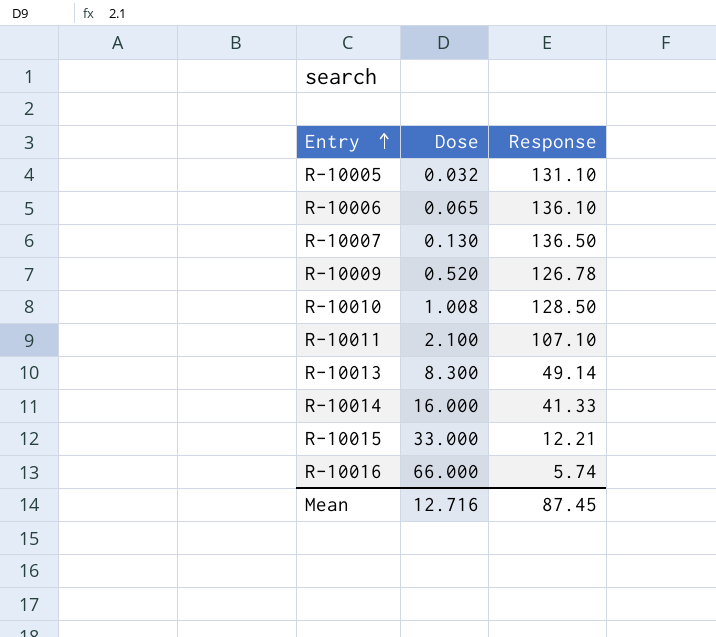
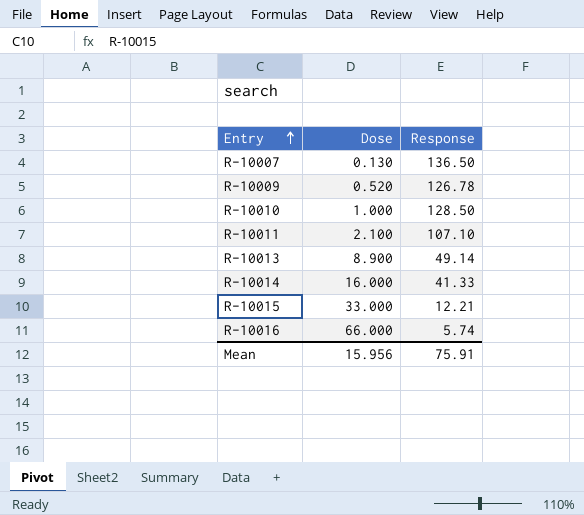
row R-10005: 0.032 | 131.10 -> none
row R-10006: 0.065 | 136.10 -> none
R-10010 | Dose: 1.008 -> 1.000
R-10013 | Dose: 8.300 -> 8.900
Mean | Dose: 12.716 -> 15.956
Mean | Response: 87.45 -> 75.91

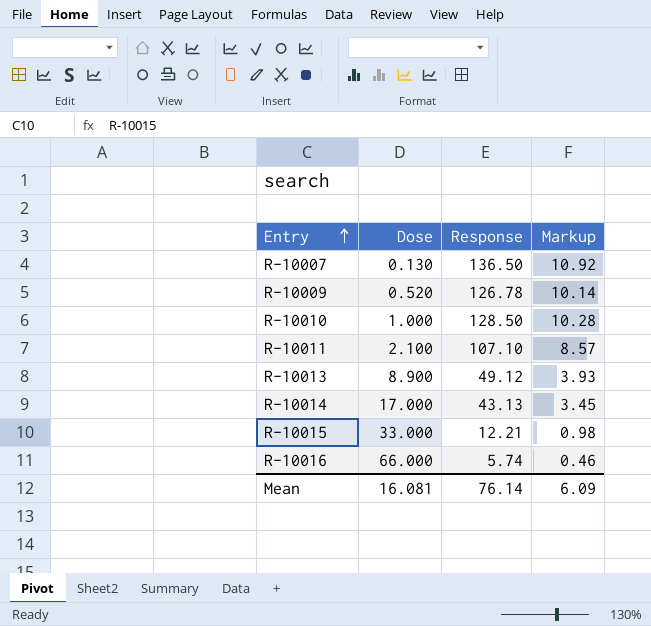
column Markup | formula: none -> [Response] * 0.08
R-10013 | Response: 49.14 -> 49.12
R-10014 | Dose: 16.000 -> 17.000
R-10014 | Response: 41.33 -> 43.13
Mean | Dose: 15.956 -> 16.081
Mean | Response: 75.91 -> 76.14

